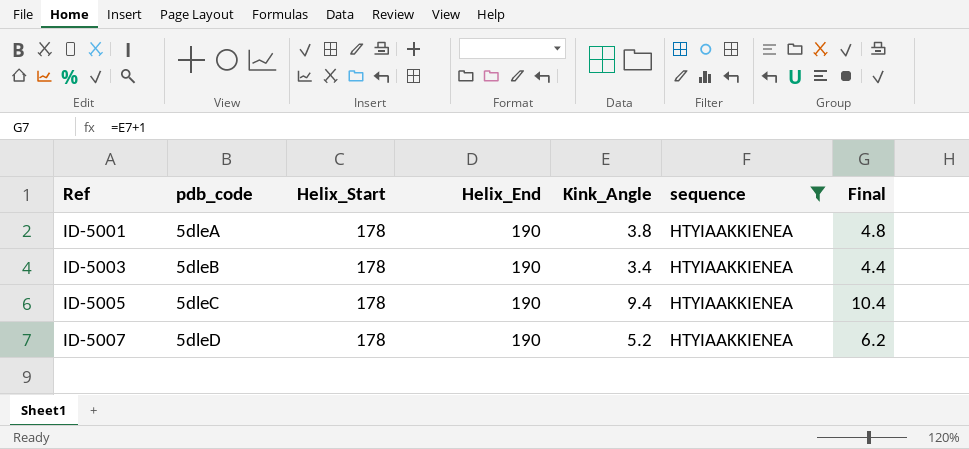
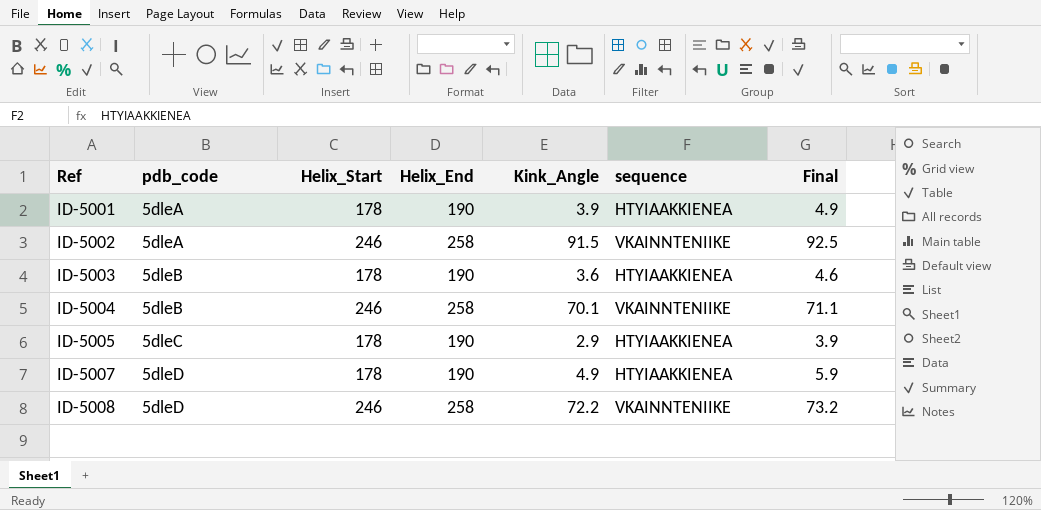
filter: sequence = HTYIAAKKIENEA -> none
ID-5001 | Kink_Angle: 3.8 -> 3.9
ID-5001 | Final: 4.8 -> 4.9
ID-5003 | Kink_Angle: 3.4 -> 3.6
ID-5003 | Final: 4.4 -> 4.6
ID-5005 | Kink_Angle: 9.4 -> 2.9
ID-5005 | Final: 10.4 -> 3.9
ID-5007 | Kink_Angle: 5.2 -> 4.9
ID-5007 | Final: 6.2 -> 5.9

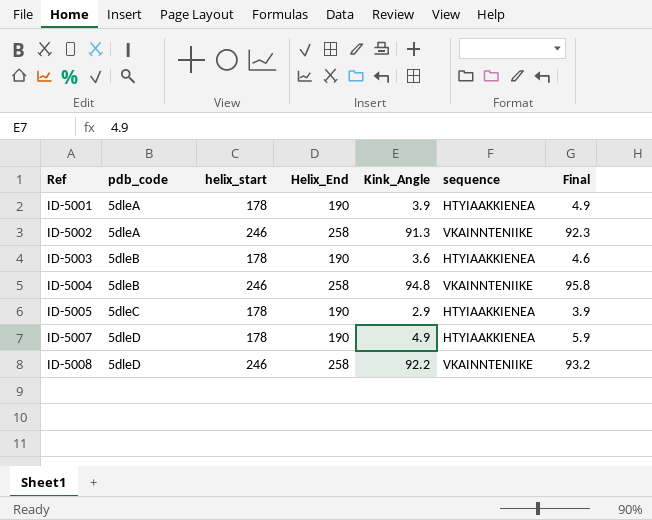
column name: Helix_Start -> helix_start
ID-5002 | Kink_Angle: 91.5 -> 91.3
ID-5002 | Final: 92.5 -> 92.3
ID-5004 | Kink_Angle: 70.1 -> 94.8
ID-5004 | Final: 71.1 -> 95.8
ID-5008 | Kink_Angle: 72.2 -> 92.2
ID-5008 | Final: 73.2 -> 93.2

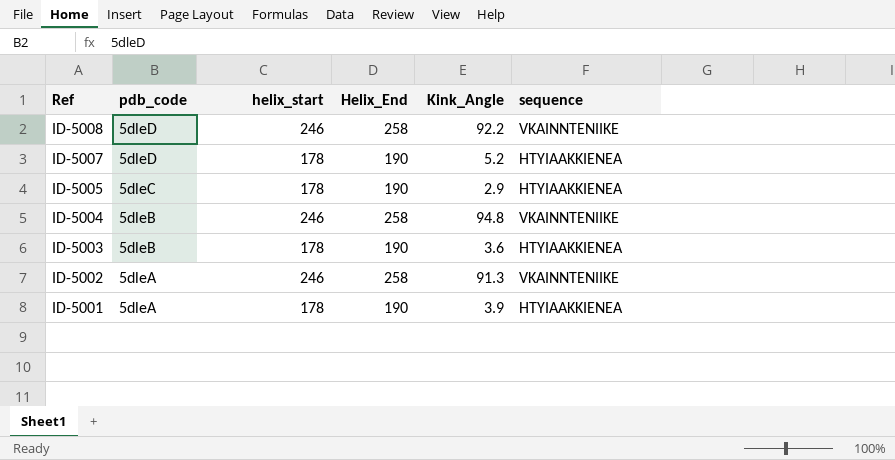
row order: Ref ascending -> Ref descending
column Final | formula: [Kink_Angle] + 1 -> none
ID-5007 | Kink_Angle: 4.9 -> 5.2

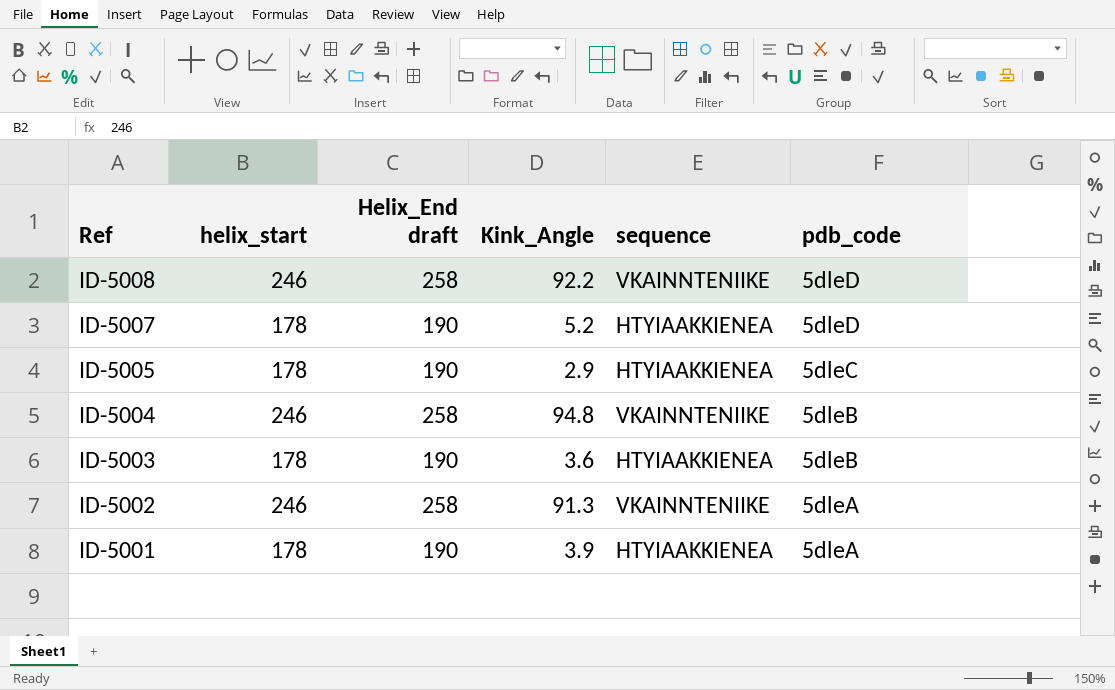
column name: Helix_End -> Helix_End draft
column pdb_code | position: 2 -> 6

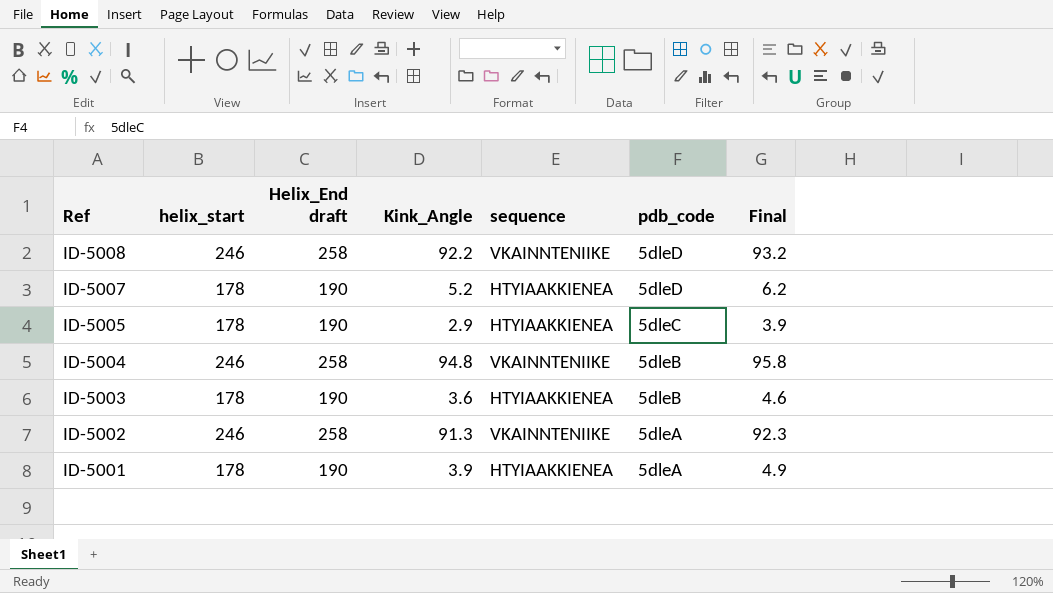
column Final | formula: none -> [Kink_Angle] + 1

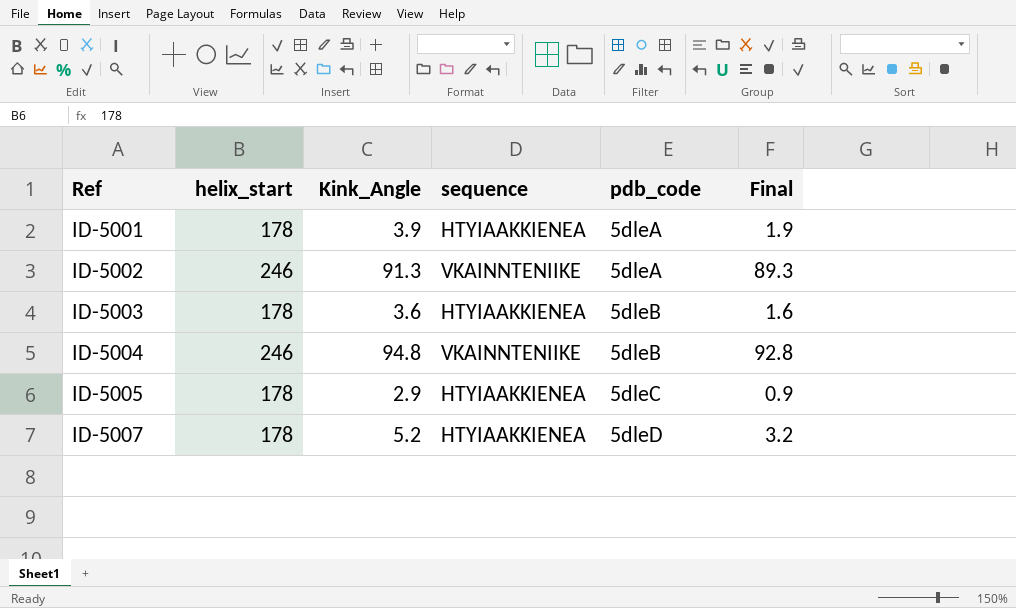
row order: Ref descending -> Ref ascending
column Helix_End draft | position: 3 -> none
column Final | formula: [Kink_Angle] + 1 -> [Kink_Angle] - 2
row ID-5008: 246 | 258 | 92.2 | VKAINNTENIIKE | 5dleD | 93.2 -> none

